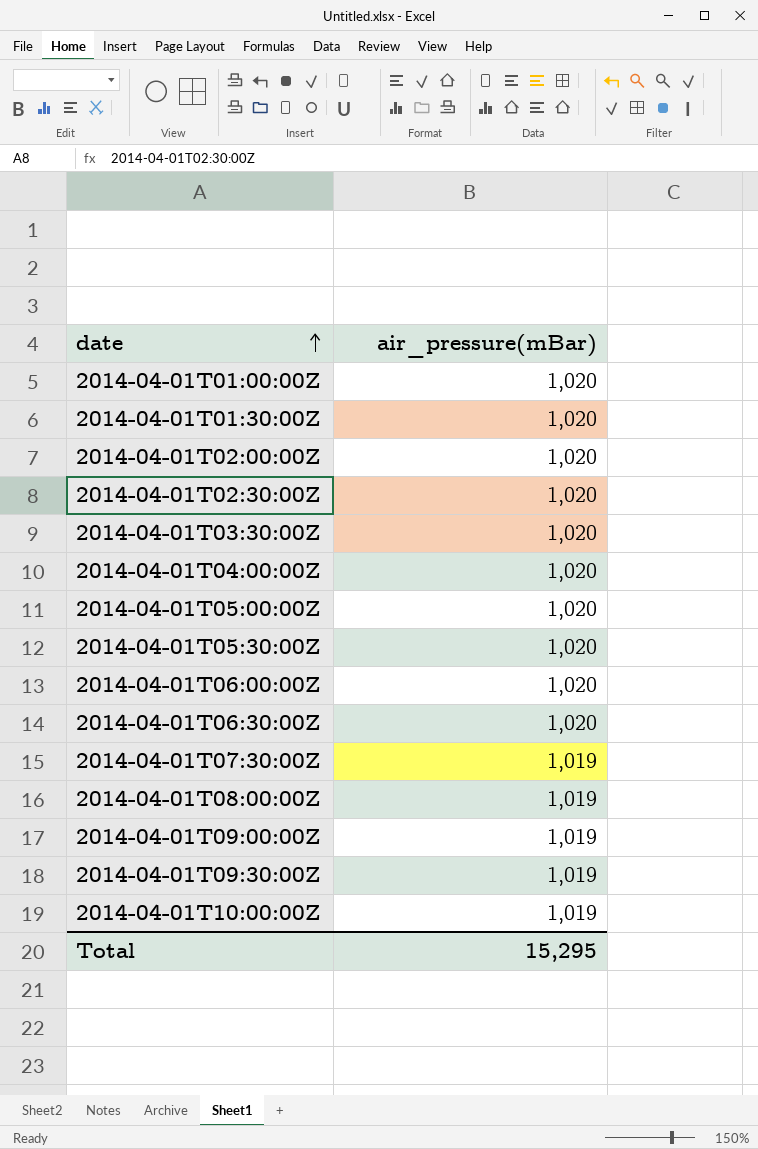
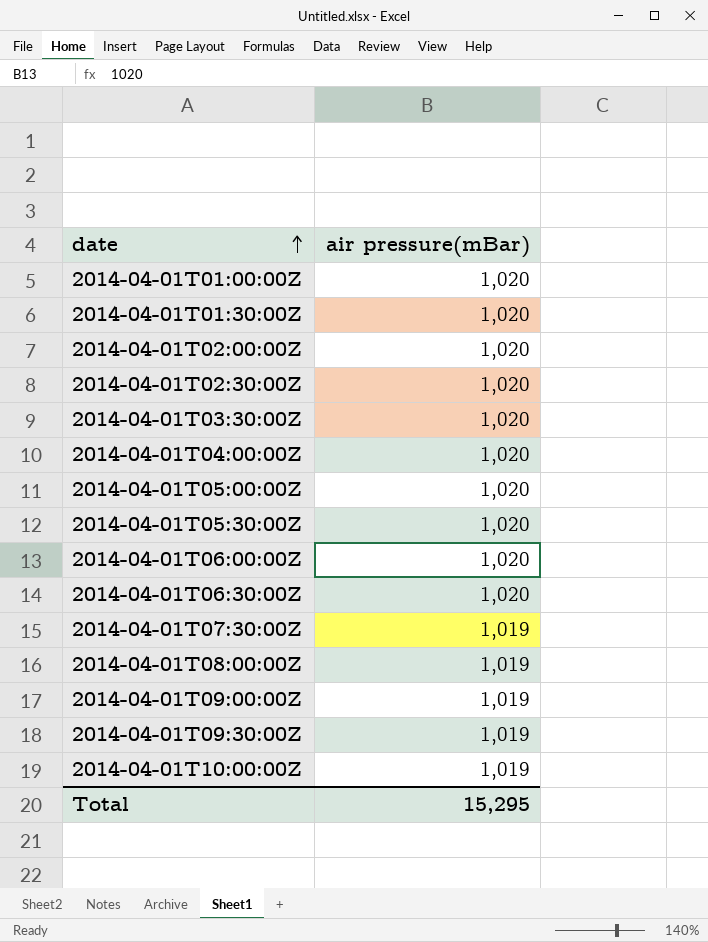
column name: air_pressure(mBar) -> air pressure(mBar)

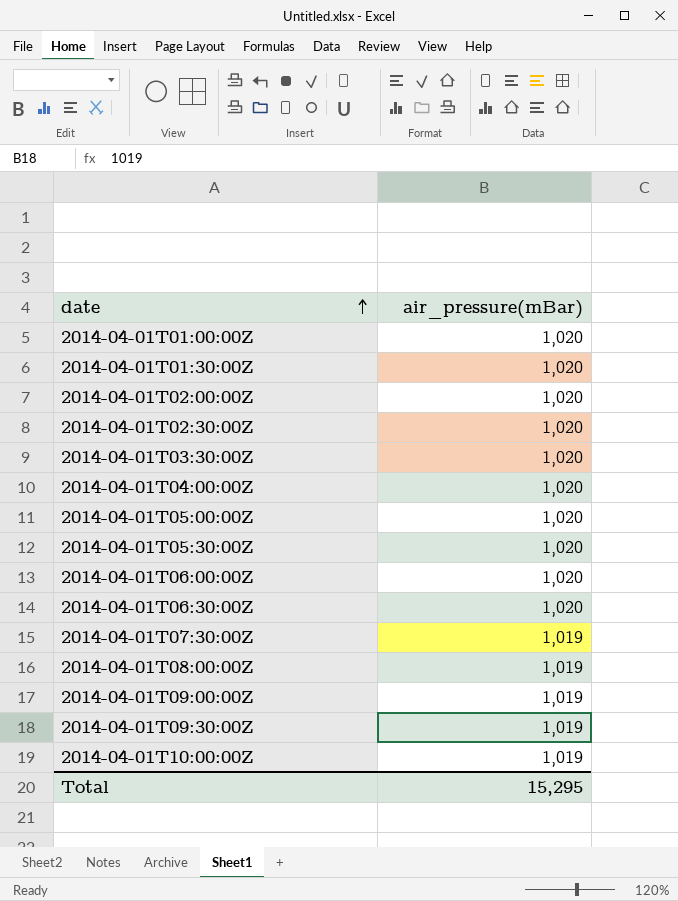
column name: air pressure(mBar) -> air_pressure(mBar)

